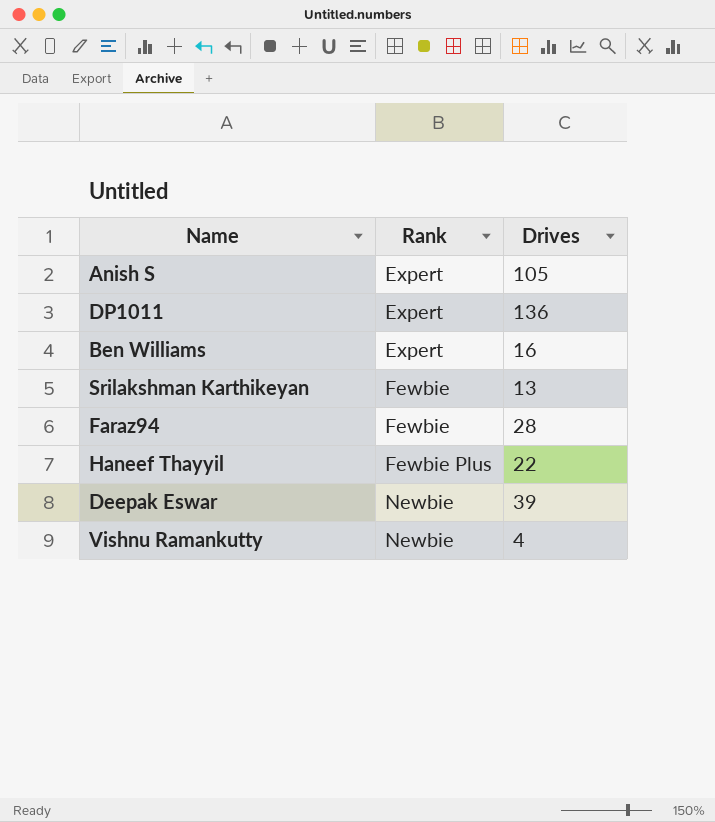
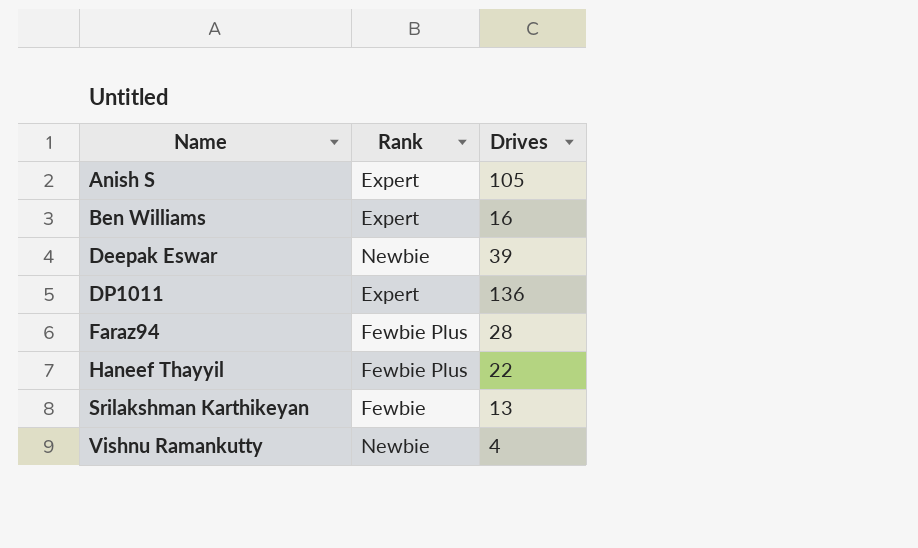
row order: Rank ascending -> Name ascending
Faraz94 | Rank: Fewbie -> Fewbie Plus

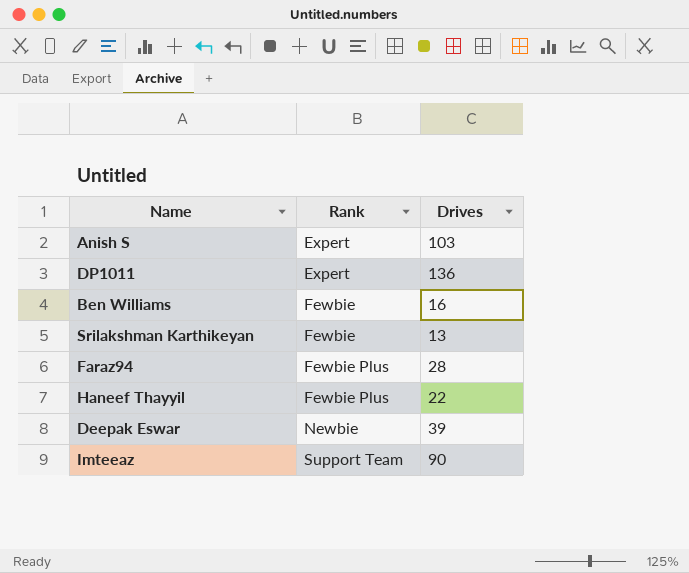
row order: Name ascending -> Rank ascending
row Vishnu Ramankutty: Newbie | 4 -> none
Anish S | Drives: 105 -> 103
Ben Williams | Rank: Expert -> Fewbie
row Imteeaz: none -> Support Team | 90

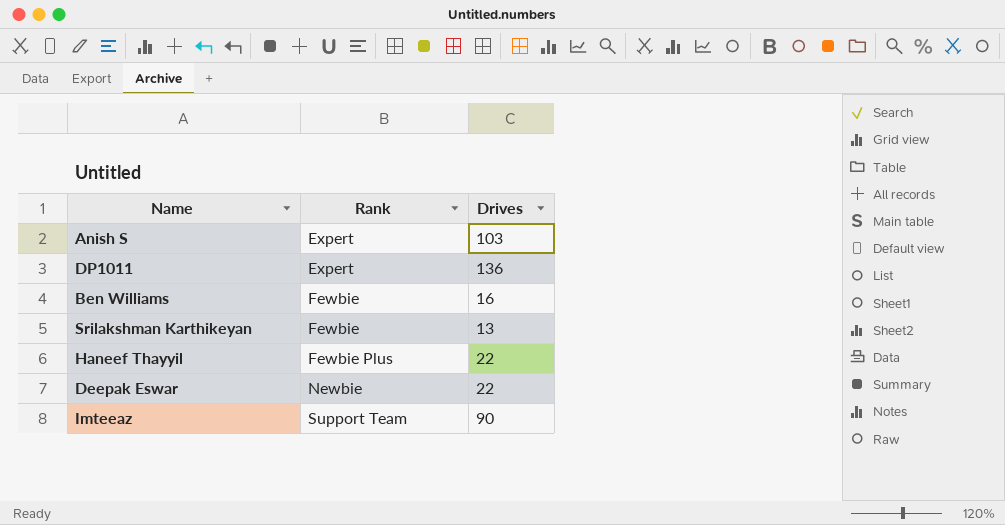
row Faraz94: Fewbie Plus | 28 -> none
Deepak Eswar | Drives: 39 -> 22

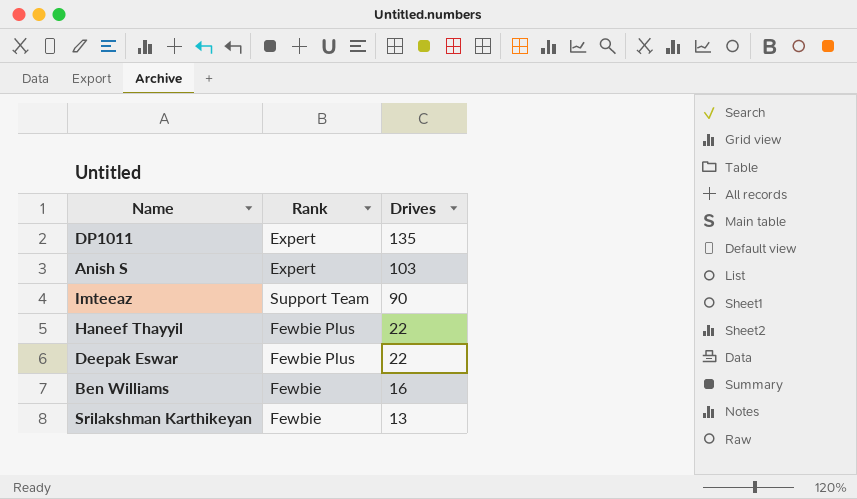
row order: Rank ascending -> Drives descending
DP1011 | Drives: 136 -> 135
Deepak Eswar | Rank: Newbie -> Fewbie Plus

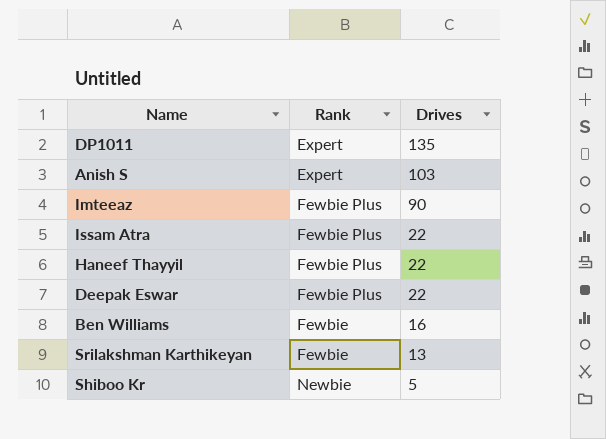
Imteeaz | Rank: Support Team -> Fewbie Plus
row Issam Atra: none -> Fewbie Plus | 22
row Shiboo Kr: none -> Newbie | 5

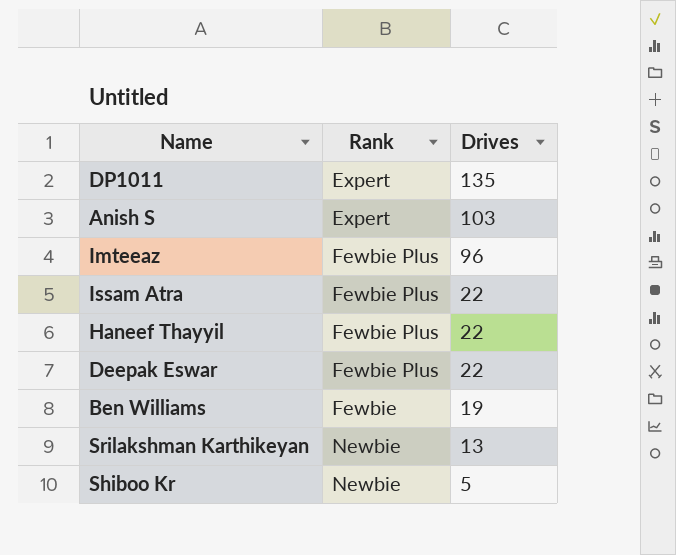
Imteeaz | Drives: 90 -> 96
Ben Williams | Drives: 16 -> 19
Srilakshman Karthikeyan | Rank: Fewbie -> Newbie

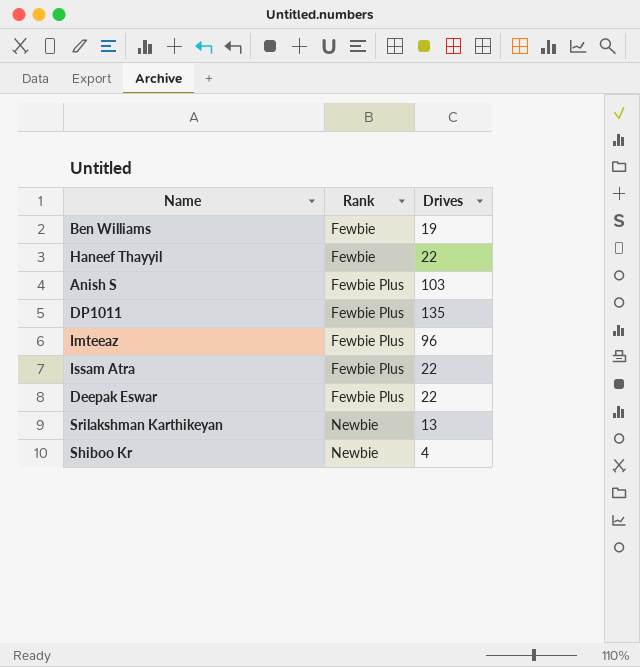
row order: Drives descending -> Rank ascending
Haneef Thayyil | Rank: Fewbie Plus -> Fewbie
Anish S | Rank: Expert -> Fewbie Plus
DP1011 | Rank: Expert -> Fewbie Plus
Shiboo Kr | Drives: 5 -> 4

